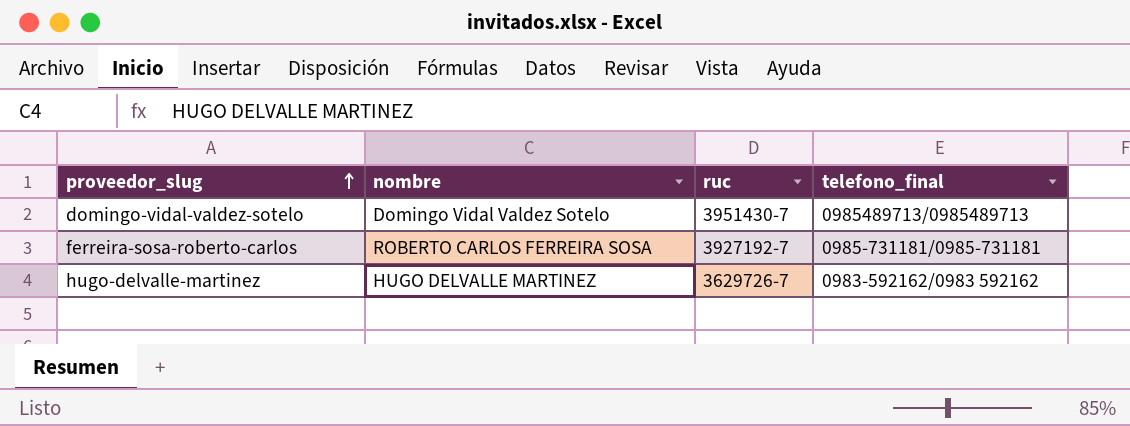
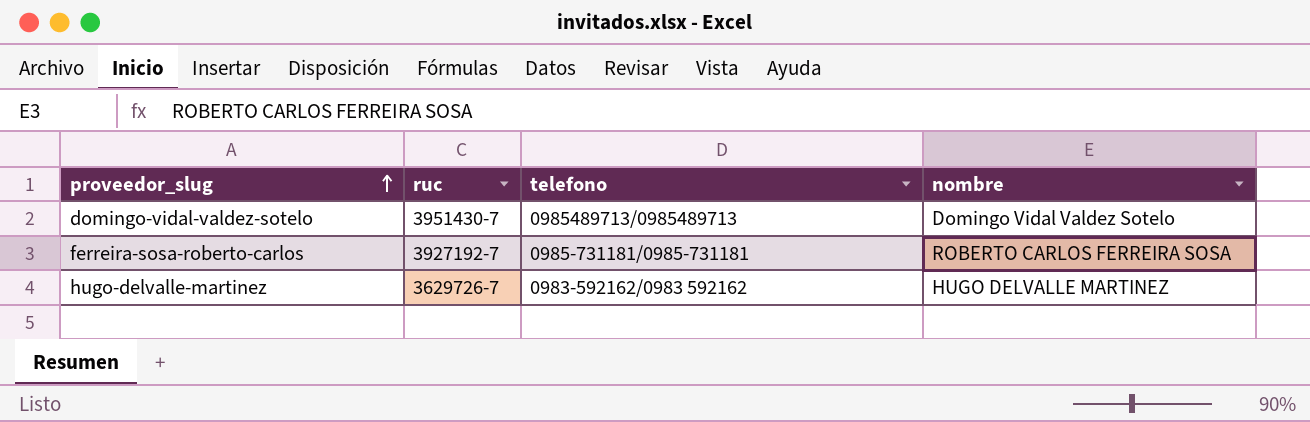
column name: telefono_final -> telefono
column nombre | position: 2 -> 4

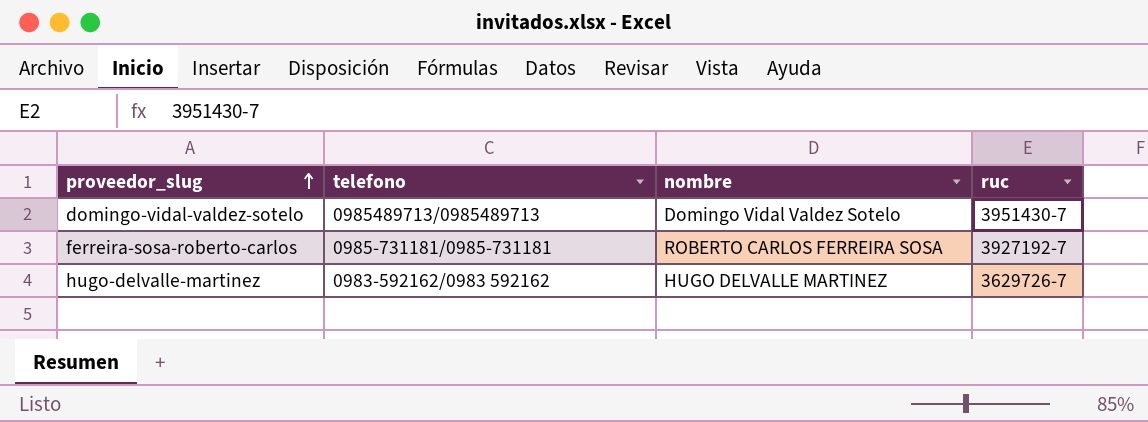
column ruc | position: 2 -> 4

